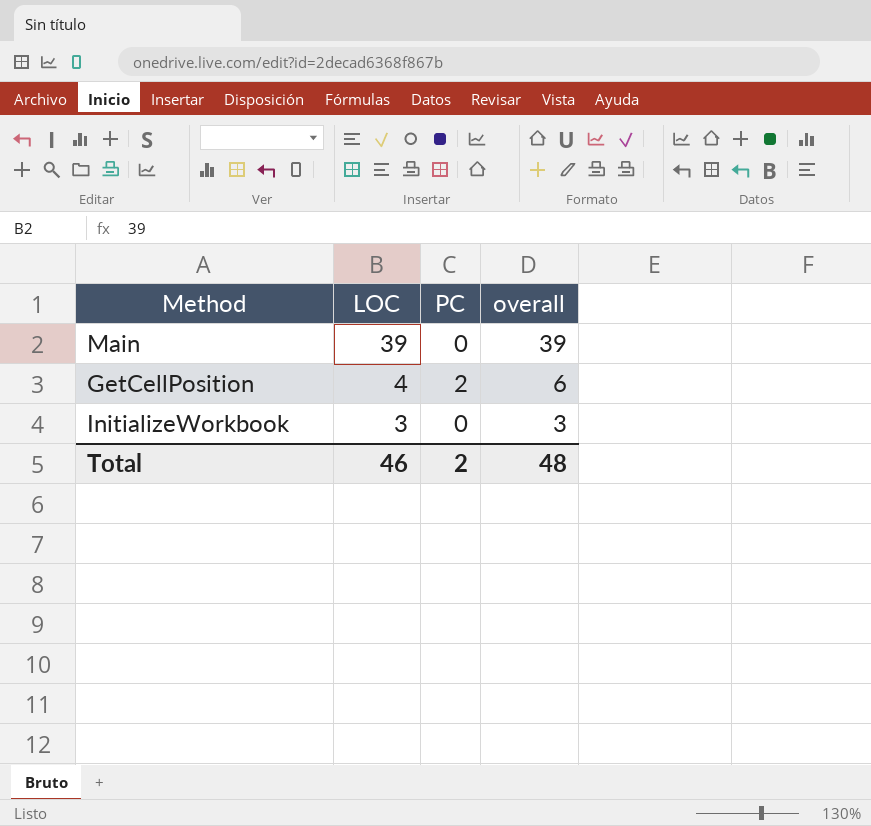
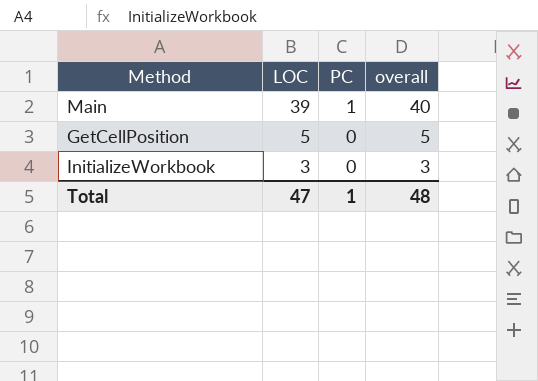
Main | PC: 0 -> 1
Main | overall: 39 -> 40
GetCellPosition | LOC: 4 -> 5
GetCellPosition | PC: 2 -> 0
GetCellPosition | overall: 6 -> 5
Total | LOC: 46 -> 47
Total | PC: 2 -> 1

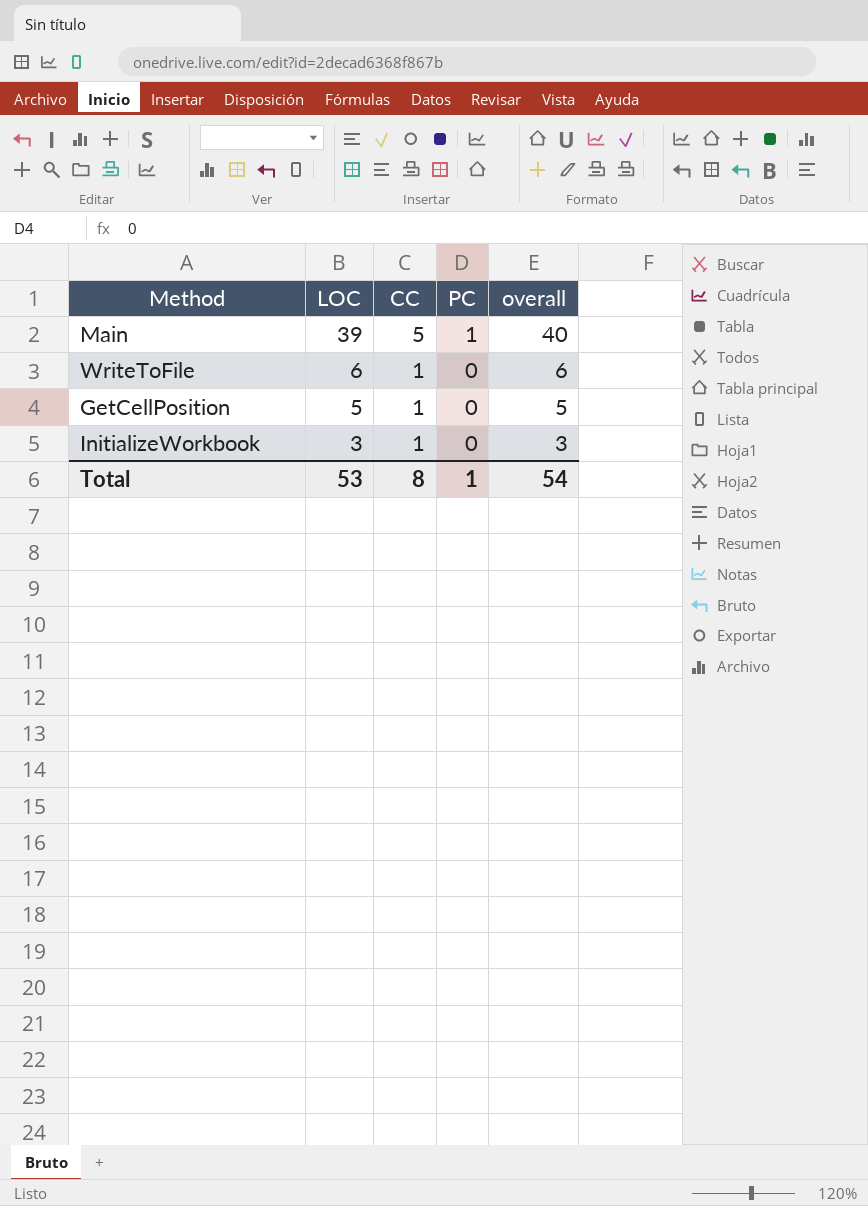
column CC | position: none -> 3
row WriteToFile: none -> 6 | 1 | 0 | 6
Total | LOC: 47 -> 53
Total | overall: 48 -> 54

